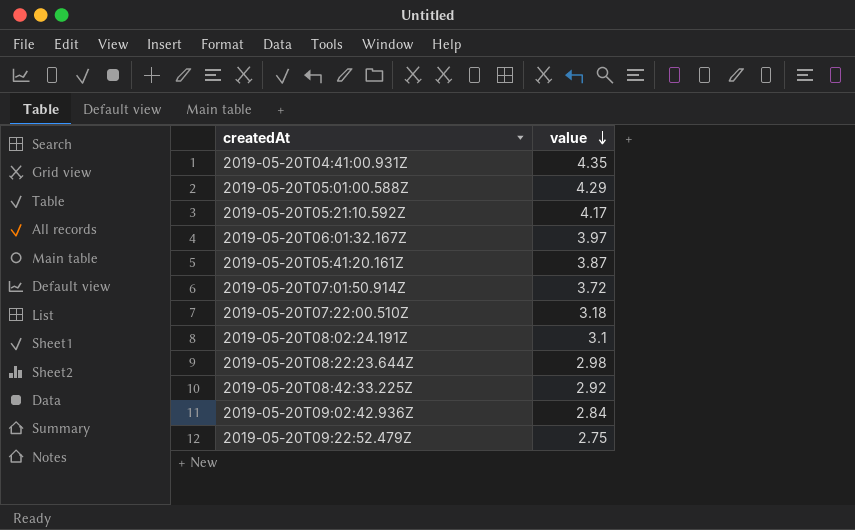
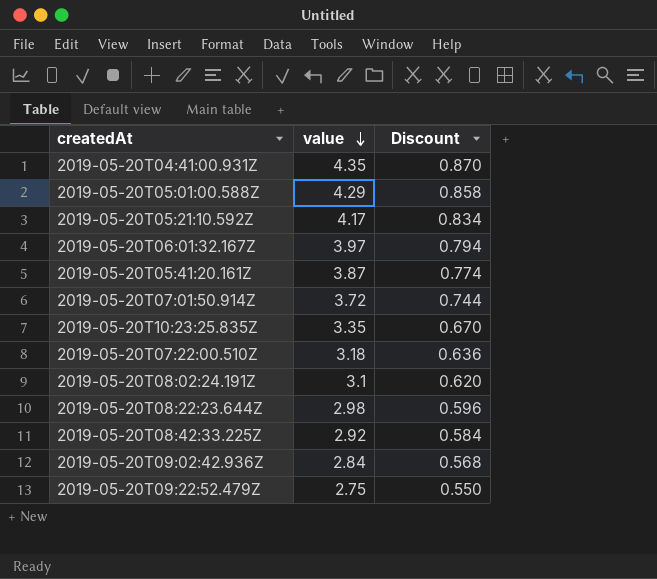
column Discount | formula: none -> [value] * 0.2
row 2019-05-20T10:23:25.835Z: none -> 3.35 | 0.670

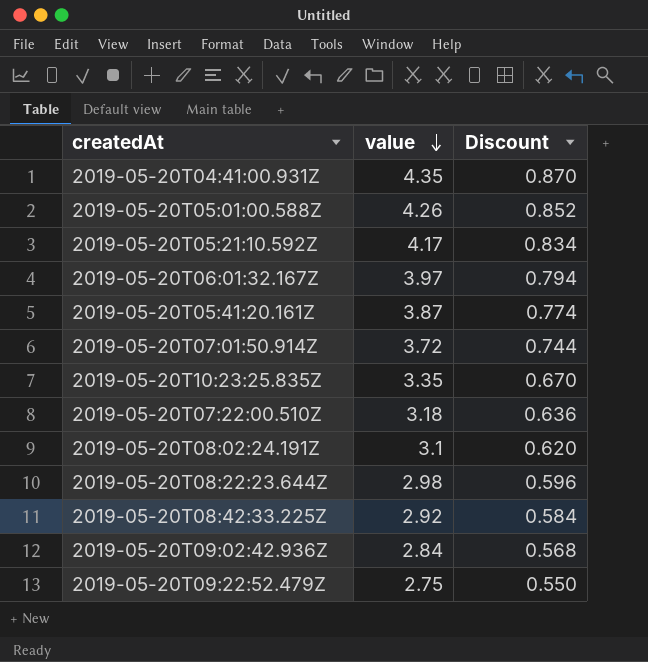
2019-05-20T05:01:00.588Z | value: 4.29 -> 4.26
2019-05-20T05:01:00.588Z | Discount: 0.858 -> 0.852

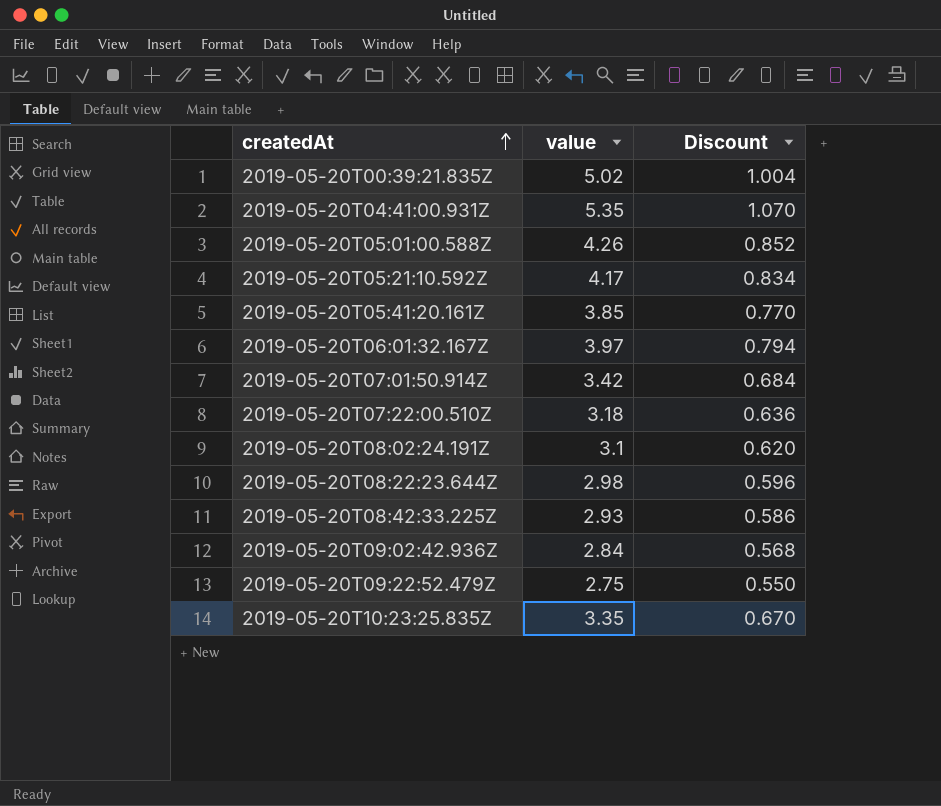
row order: value descending -> createdAt ascending
row 2019-05-20T00:39:21.835Z: none -> 5.02 | 1.004
2019-05-20T04:41:00.931Z | value: 4.35 -> 5.35
2019-05-20T04:41:00.931Z | Discount: 0.870 -> 1.070
2019-05-20T05:41:20.161Z | value: 3.87 -> 3.85
2019-05-20T05:41:20.161Z | Discount: 0.774 -> 0.770
2019-05-20T07:01:50.914Z | value: 3.72 -> 3.42
2019-05-20T07:01:50.914Z | Discount: 0.744 -> 0.684
2019-05-20T08:42:33.225Z | value: 2.92 -> 2.93
2019-05-20T08:42:33.225Z | Discount: 0.584 -> 0.586

